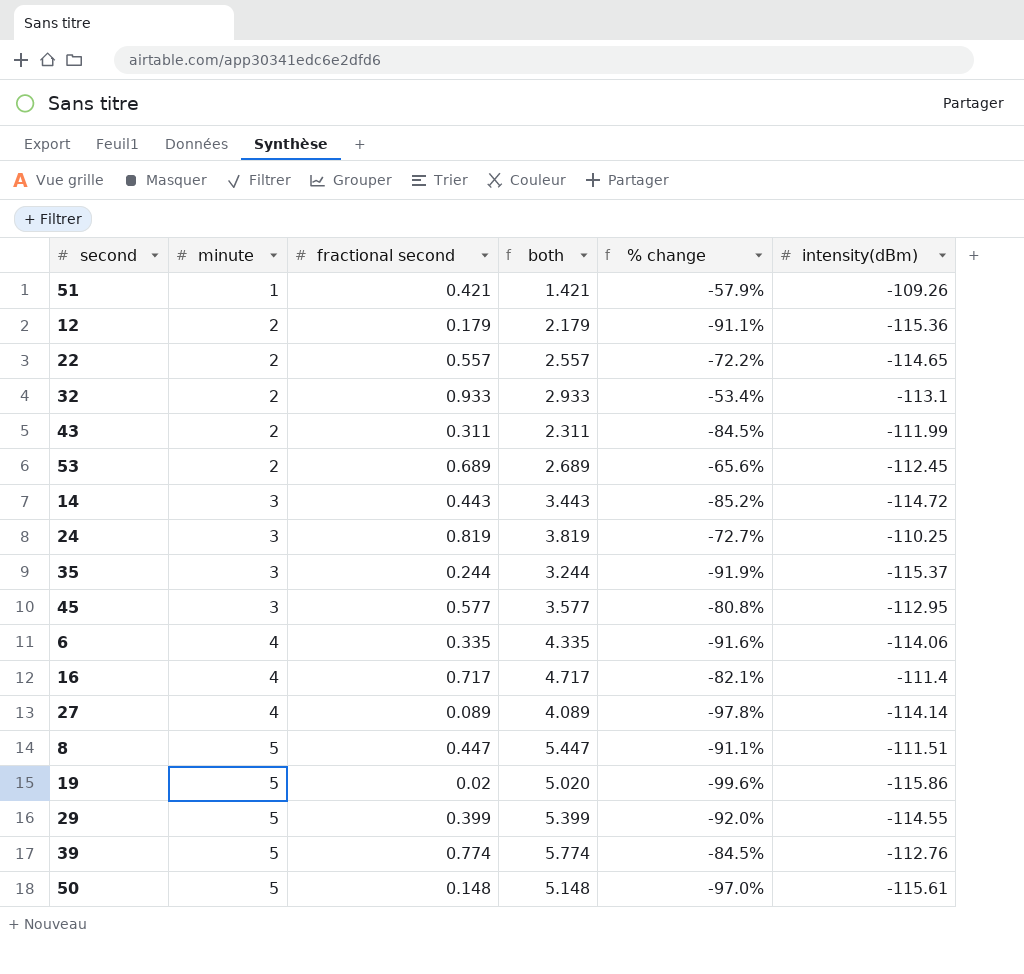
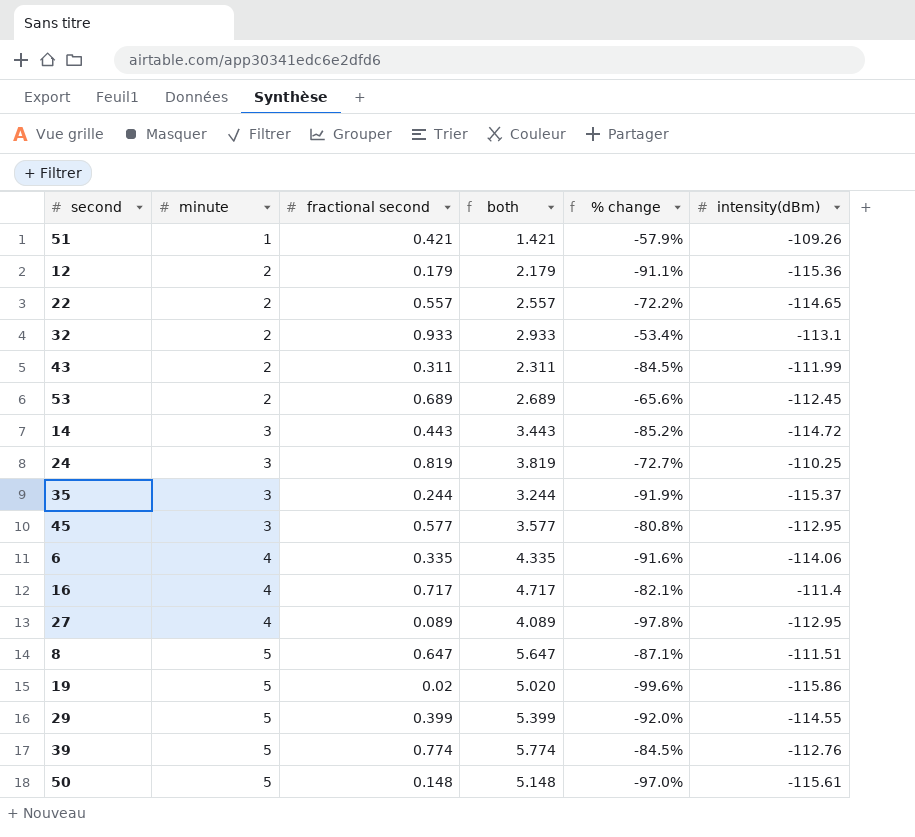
27 | intensity(dBm): -114.14 -> -112.95
8 | fractional second: 0.447 -> 0.647
8 | both: 5.447 -> 5.647
8 | % change: -91.1% -> -87.1%

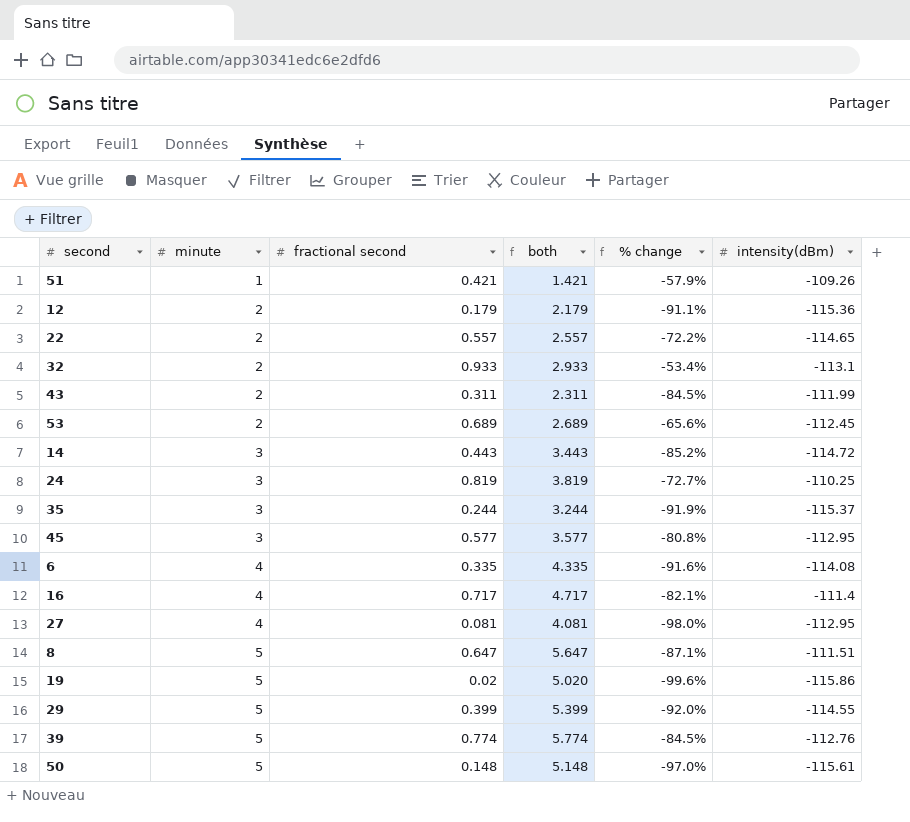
6 | intensity(dBm): -114.06 -> -114.08
27 | fractional second: 0.089 -> 0.081
27 | both: 4.089 -> 4.081
27 | % change: -97.8% -> -98.0%

